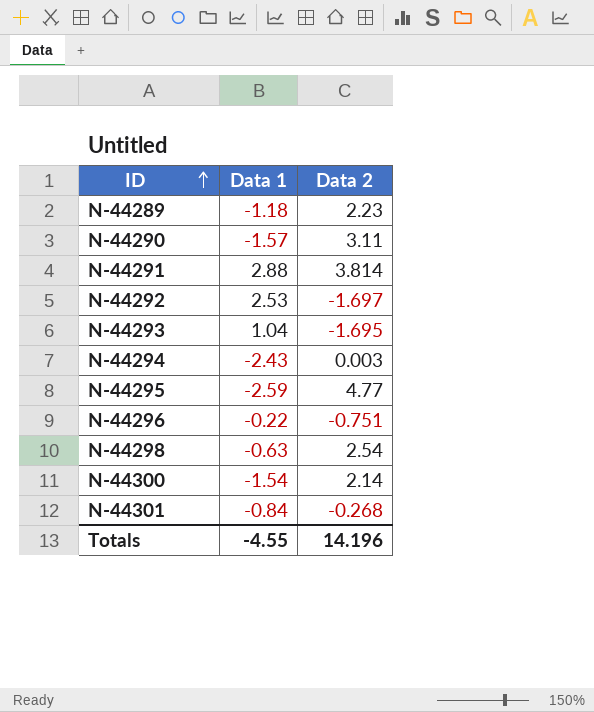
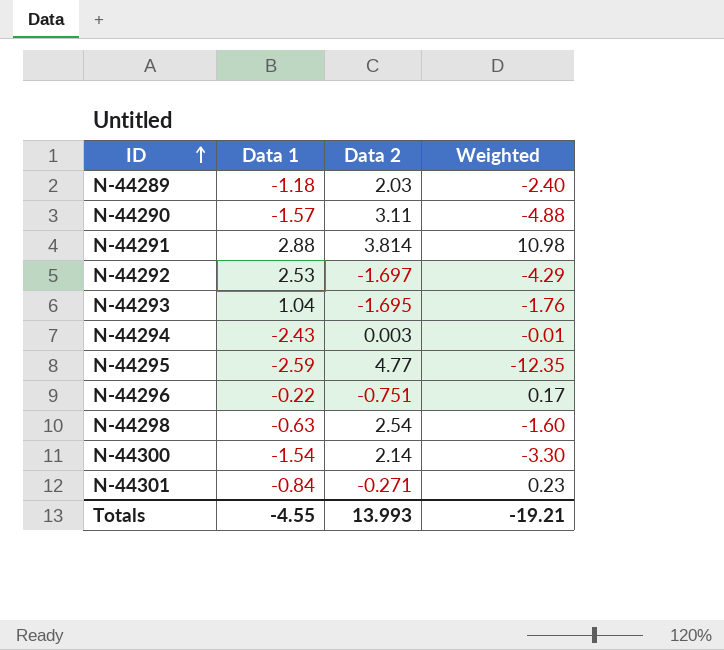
column Weighted | formula: none -> [Data 1] * [Data 2]
N-44289 | Data 2: 2.23 -> 2.03
N-44301 | Data 2: -0.268 -> -0.271
Totals | Data 2: 14.196 -> 13.993

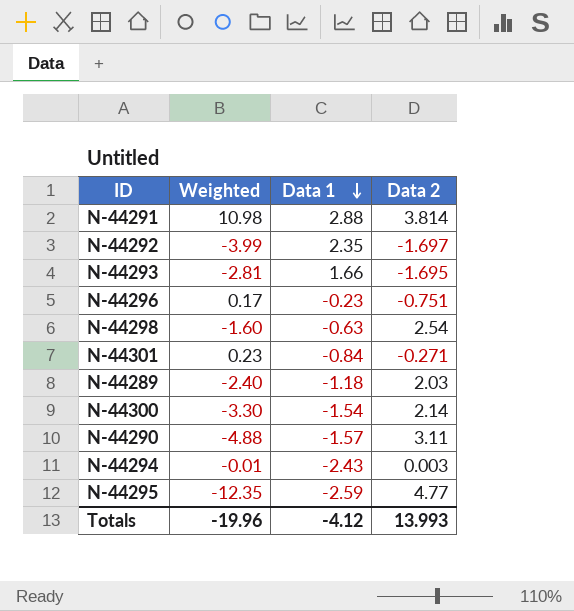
row order: ID ascending -> Data 1 descending
column Weighted | position: 4 -> 2
N-44292 | Weighted: -4.29 -> -3.99
N-44292 | Data 1: 2.53 -> 2.35
N-44293 | Weighted: -1.76 -> -2.81
N-44293 | Data 1: 1.04 -> 1.66
N-44296 | Data 1: -0.22 -> -0.23
Totals | Weighted: -19.21 -> -19.96
Totals | Data 1: -4.55 -> -4.12

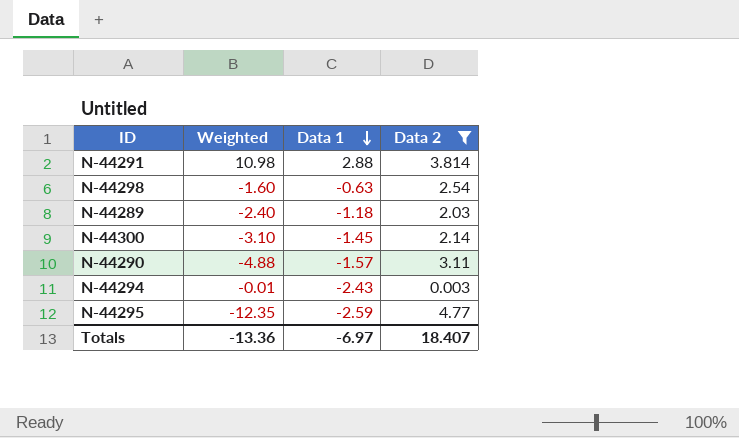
filter: none -> Data 2 >= 0.003
N-44300 | Weighted: -3.30 -> -3.10
N-44300 | Data 1: -1.54 -> -1.45
Totals | Weighted: -19.96 -> -13.36
Totals | Data 1: -4.12 -> -6.97
Totals | Data 2: 13.993 -> 18.407

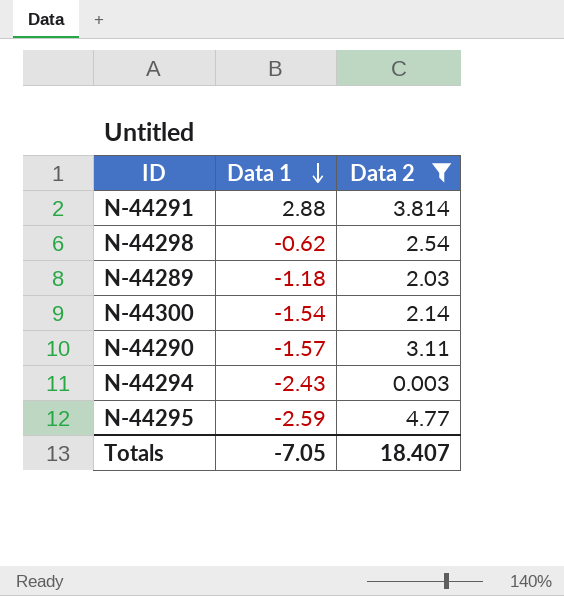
column Weighted | formula: [Data 1] * [Data 2] -> none
N-44298 | Data 1: -0.63 -> -0.62
N-44300 | Data 1: -1.45 -> -1.54
Totals | Data 1: -6.97 -> -7.05

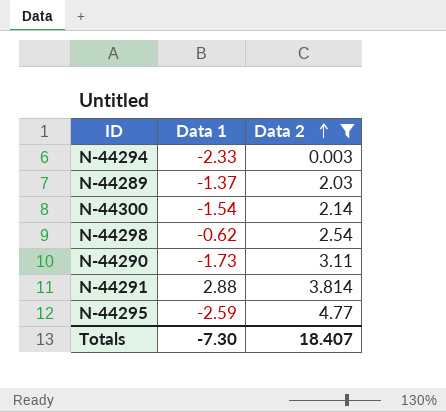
row order: Data 1 descending -> Data 2 ascending
N-44294 | Data 1: -2.43 -> -2.33
N-44289 | Data 1: -1.18 -> -1.37
N-44290 | Data 1: -1.57 -> -1.73
Totals | Data 1: -7.05 -> -7.30

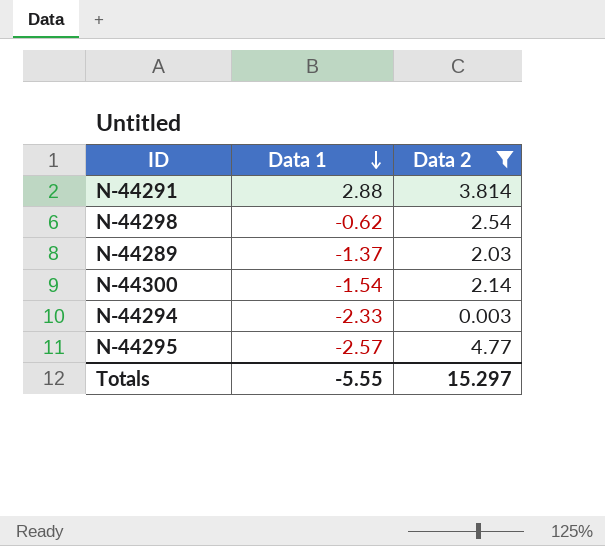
row order: Data 2 ascending -> Data 1 descending
row N-44290: -1.73 | 3.11 -> none
N-44295 | Data 1: -2.59 -> -2.57
Totals | Data 1: -7.30 -> -5.55
Totals | Data 2: 18.407 -> 15.297

